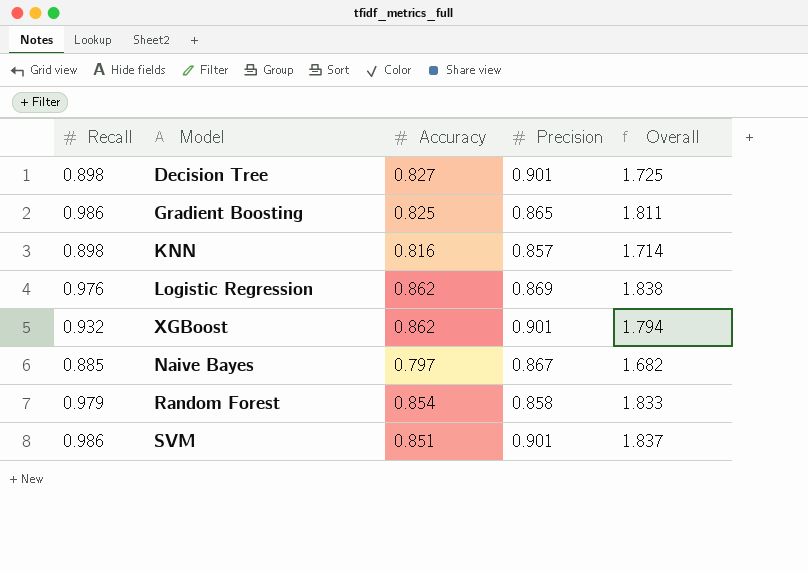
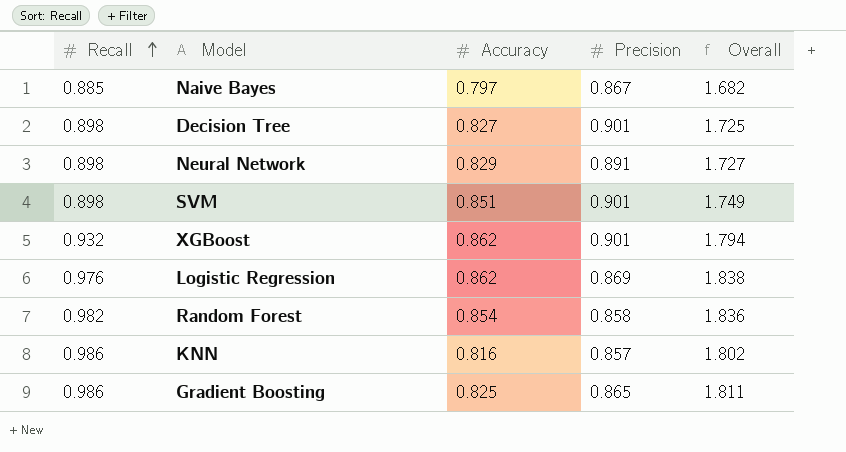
row order: none -> Recall ascending
row Neural Network: none -> 0.898 | 0.829 | 0.891 | 1.727
SVM | Recall: 0.986 -> 0.898
SVM | Overall: 1.837 -> 1.749
Random Forest | Recall: 0.979 -> 0.982
Random Forest | Overall: 1.833 -> 1.836
KNN | Recall: 0.898 -> 0.986
KNN | Overall: 1.714 -> 1.802

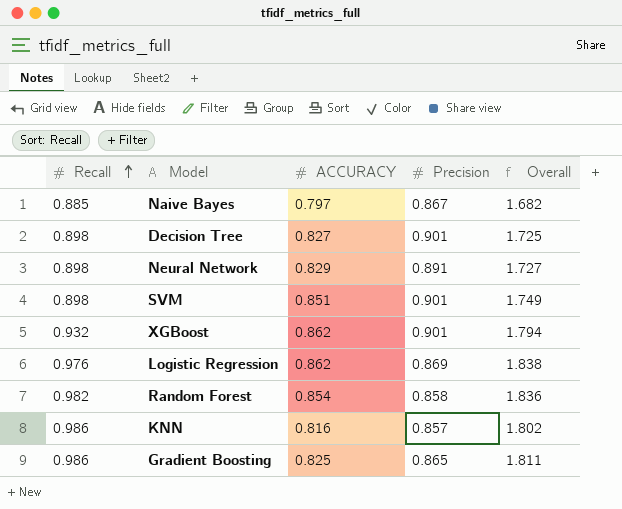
column name: Accuracy -> ACCURACY

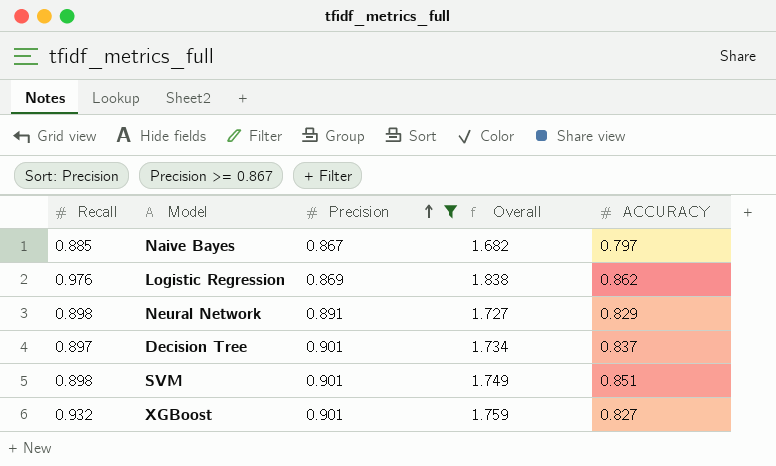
filter: none -> Precision >= 0.867
row order: Recall ascending -> Precision ascending
column ACCURACY | position: 3 -> 5
Decision Tree | Recall: 0.898 -> 0.897
Decision Tree | Overall: 1.725 -> 1.734
Decision Tree | ACCURACY: 0.827 -> 0.837
XGBoost | Overall: 1.794 -> 1.759
XGBoost | ACCURACY: 0.862 -> 0.827

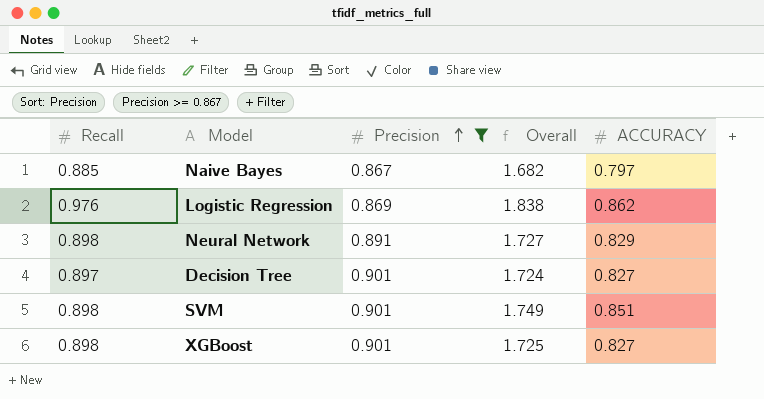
Decision Tree | Overall: 1.734 -> 1.724
Decision Tree | ACCURACY: 0.837 -> 0.827
XGBoost | Recall: 0.932 -> 0.898
XGBoost | Overall: 1.759 -> 1.725

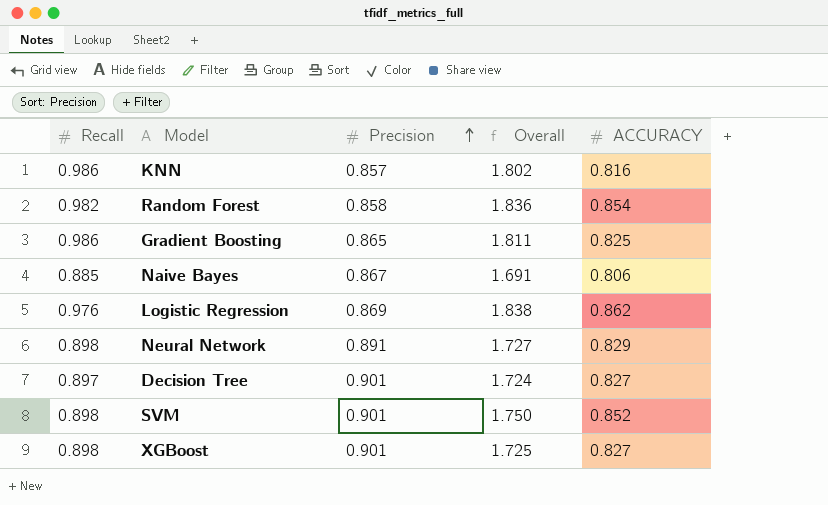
filter: Precision >= 0.867 -> none
Naive Bayes | Overall: 1.682 -> 1.691
Naive Bayes | ACCURACY: 0.797 -> 0.806
SVM | Overall: 1.749 -> 1.750
SVM | ACCURACY: 0.851 -> 0.852

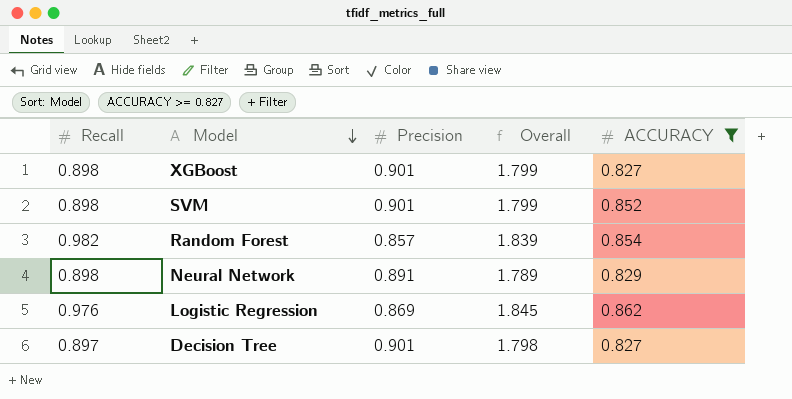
filter: none -> ACCURACY >= 0.827
row order: Precision ascending -> Model descending
column Overall | formula: [Recall] + [ACCURACY] -> [Recall] + [Precision]
Random Forest | Precision: 0.858 -> 0.857

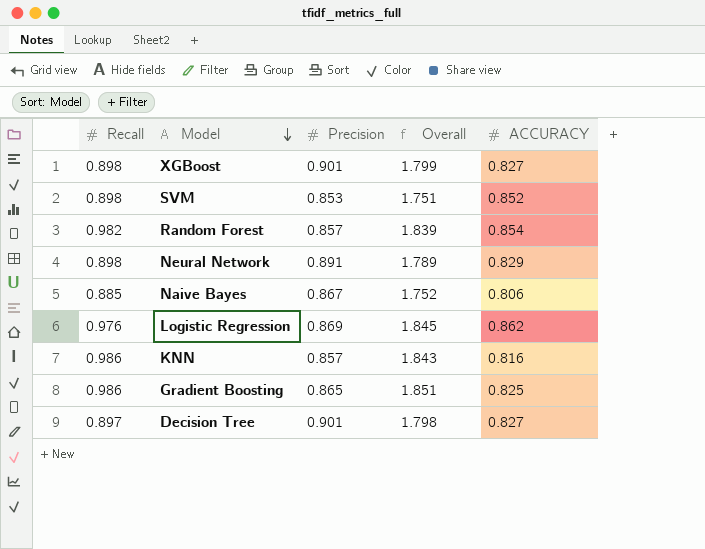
filter: ACCURACY >= 0.827 -> none
SVM | Precision: 0.901 -> 0.853
SVM | Overall: 1.799 -> 1.751

